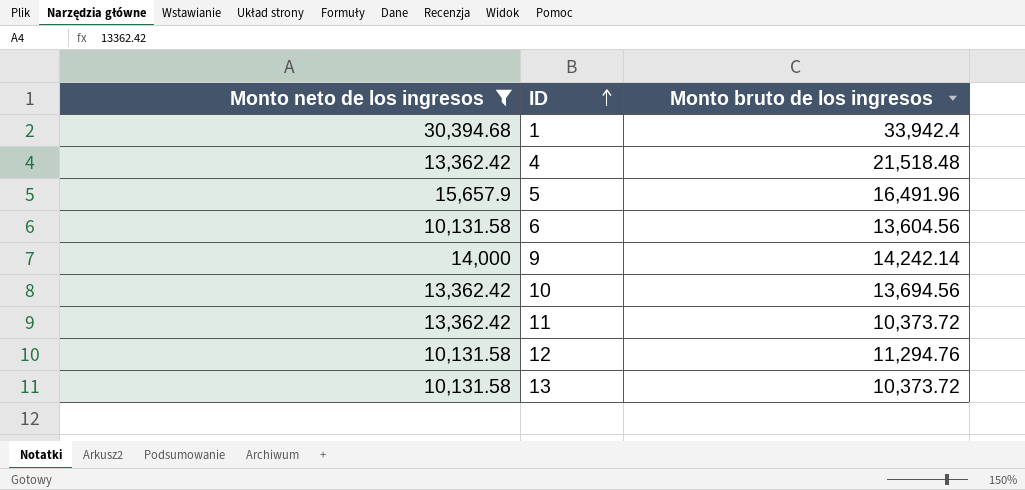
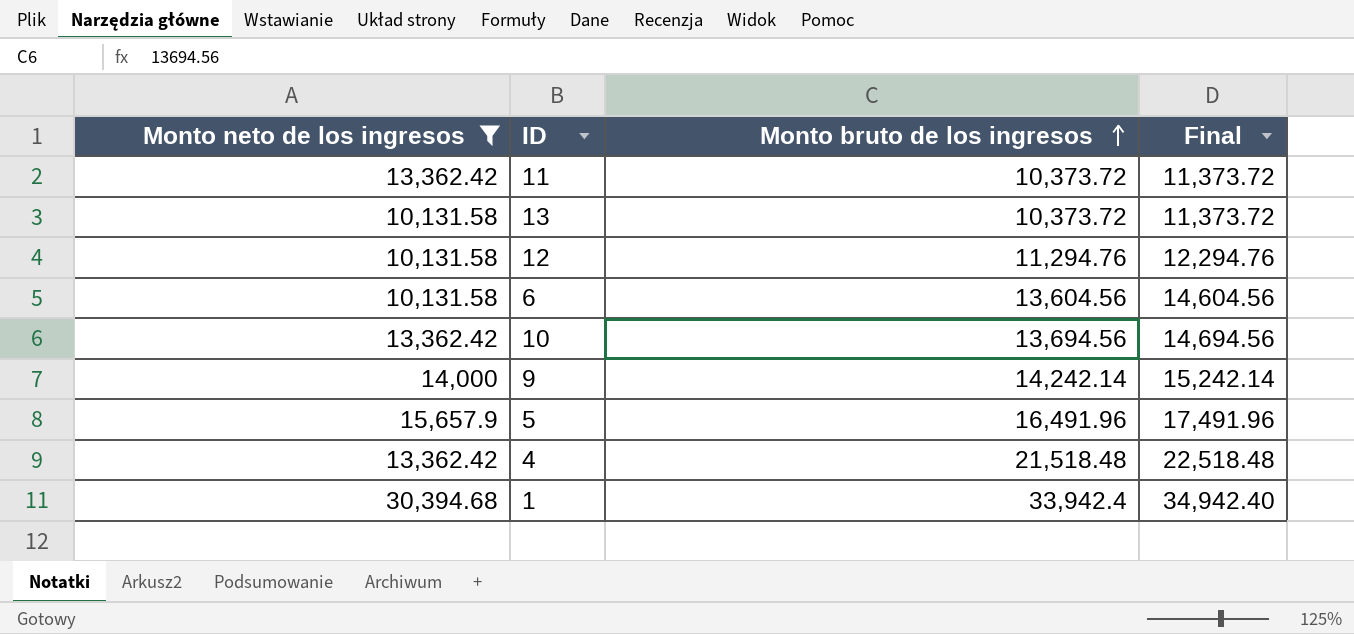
row order: ID ascending -> Monto bruto de los ingresos ascending
column Final | formula: none -> [Monto bruto de los ingresos] + 1000

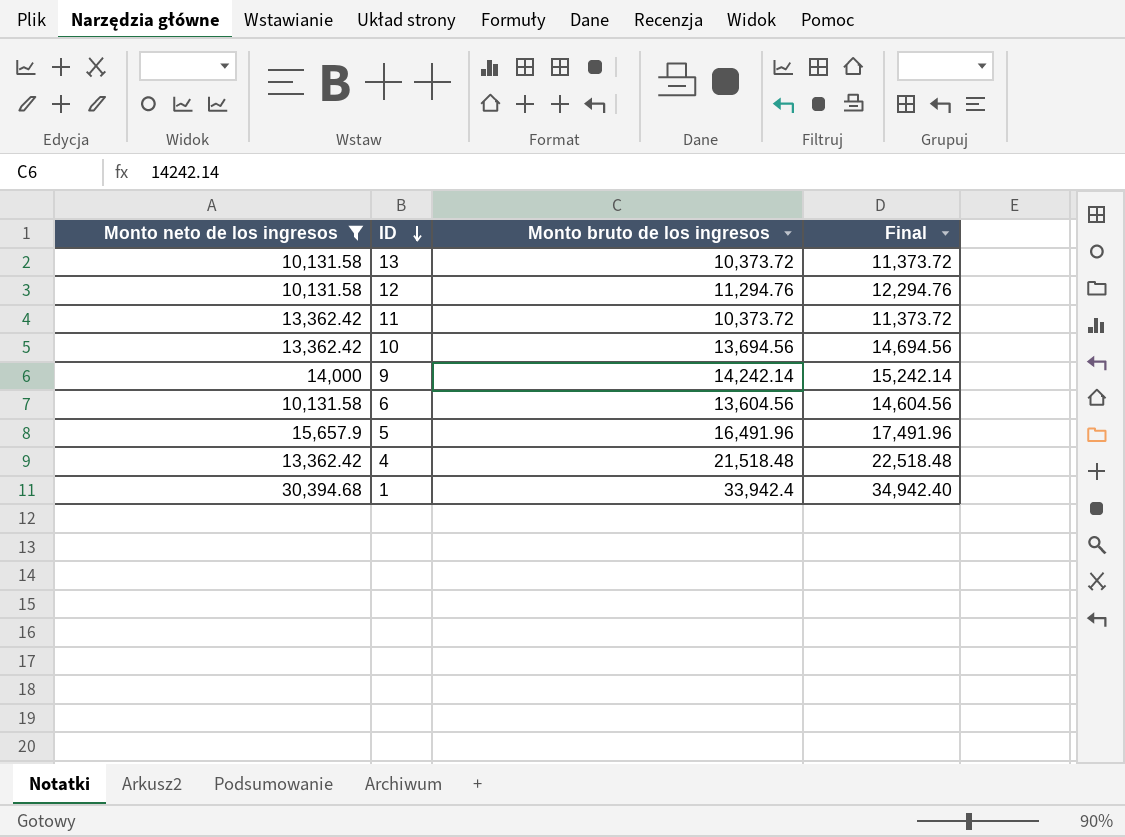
row order: Monto bruto de los ingresos ascending -> ID descending

